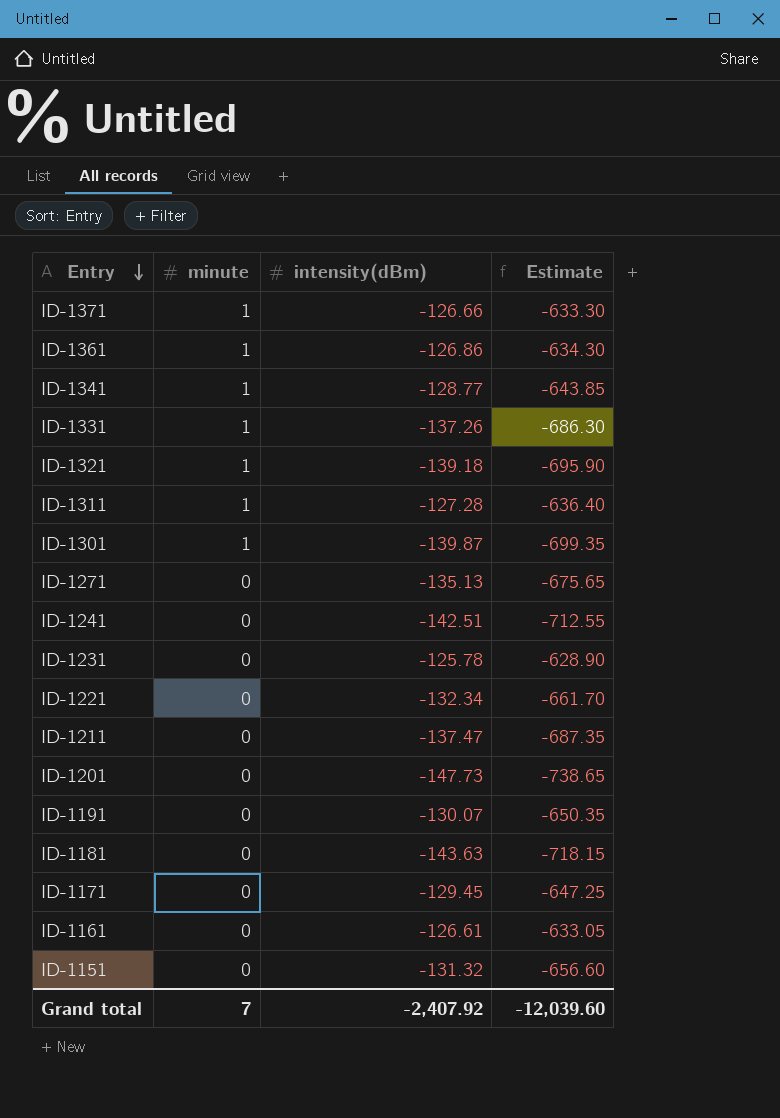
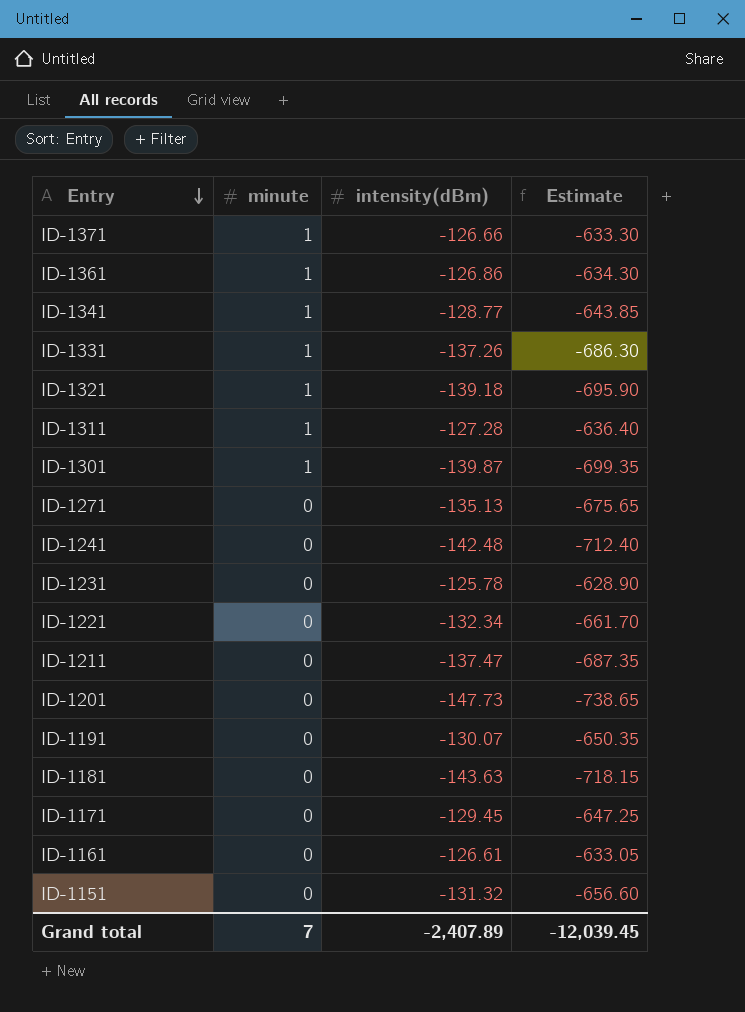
ID-1241 | intensity(dBm): -142.51 -> -142.48
ID-1241 | Estimate: -712.55 -> -712.40
Grand total | intensity(dBm): -2,407.92 -> -2,407.89
Grand total | Estimate: -12,039.60 -> -12,039.45

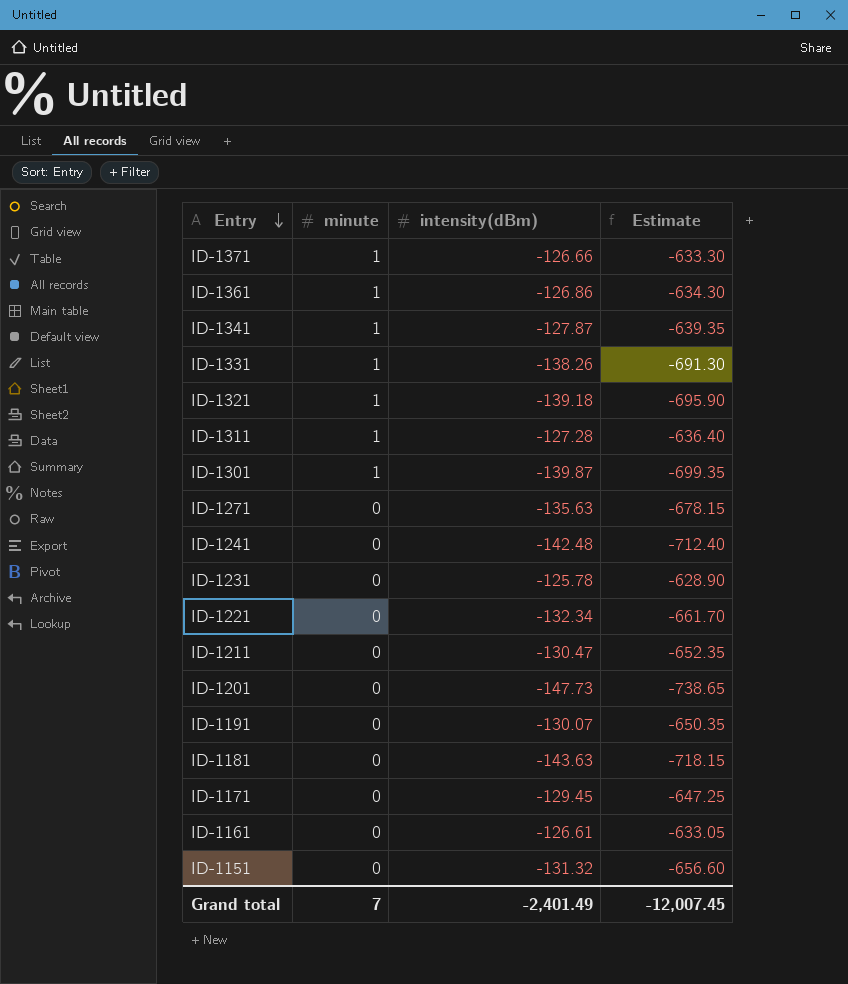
ID-1341 | intensity(dBm): -128.77 -> -127.87
ID-1341 | Estimate: -643.85 -> -639.35
ID-1331 | intensity(dBm): -137.26 -> -138.26
ID-1331 | Estimate: -686.30 -> -691.30
ID-1271 | intensity(dBm): -135.13 -> -135.63
ID-1271 | Estimate: -675.65 -> -678.15
ID-1211 | intensity(dBm): -137.47 -> -130.47
ID-1211 | Estimate: -687.35 -> -652.35
Grand total | intensity(dBm): -2,407.89 -> -2,401.49
Grand total | Estimate: -12,039.45 -> -12,007.45

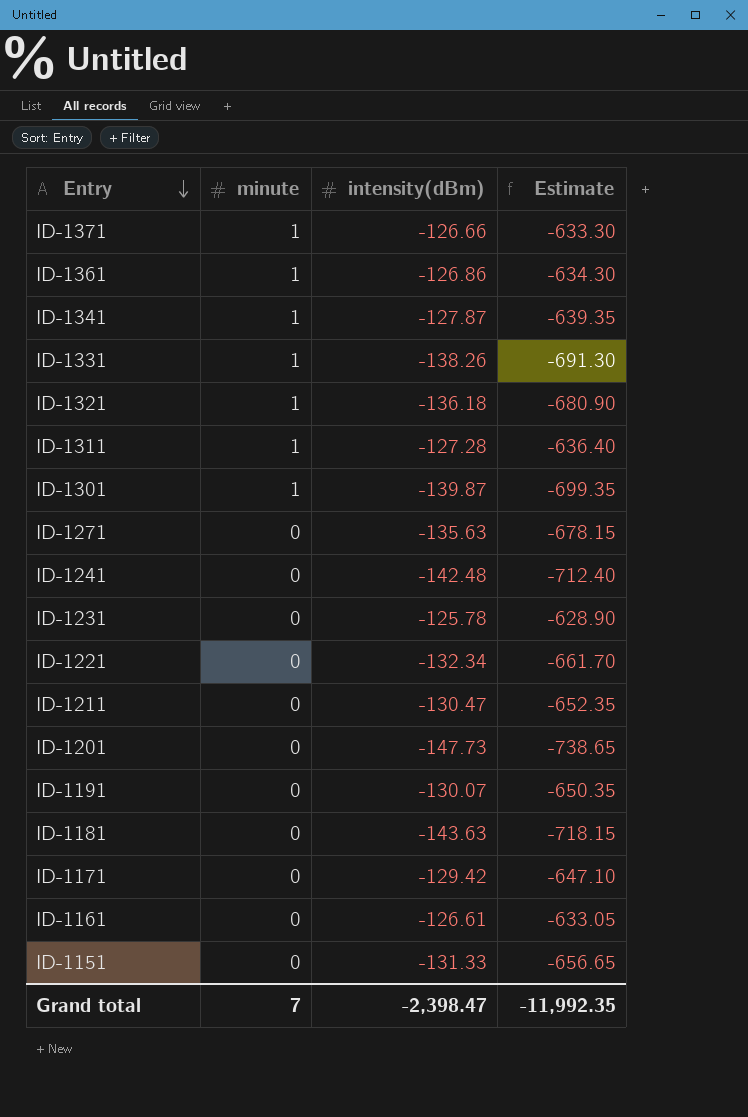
ID-1321 | intensity(dBm): -139.18 -> -136.18
ID-1321 | Estimate: -695.90 -> -680.90
ID-1171 | intensity(dBm): -129.45 -> -129.42
ID-1171 | Estimate: -647.25 -> -647.10
ID-1151 | intensity(dBm): -131.32 -> -131.33
ID-1151 | Estimate: -656.60 -> -656.65
Grand total | intensity(dBm): -2,401.49 -> -2,398.47
Grand total | Estimate: -12,007.45 -> -11,992.35

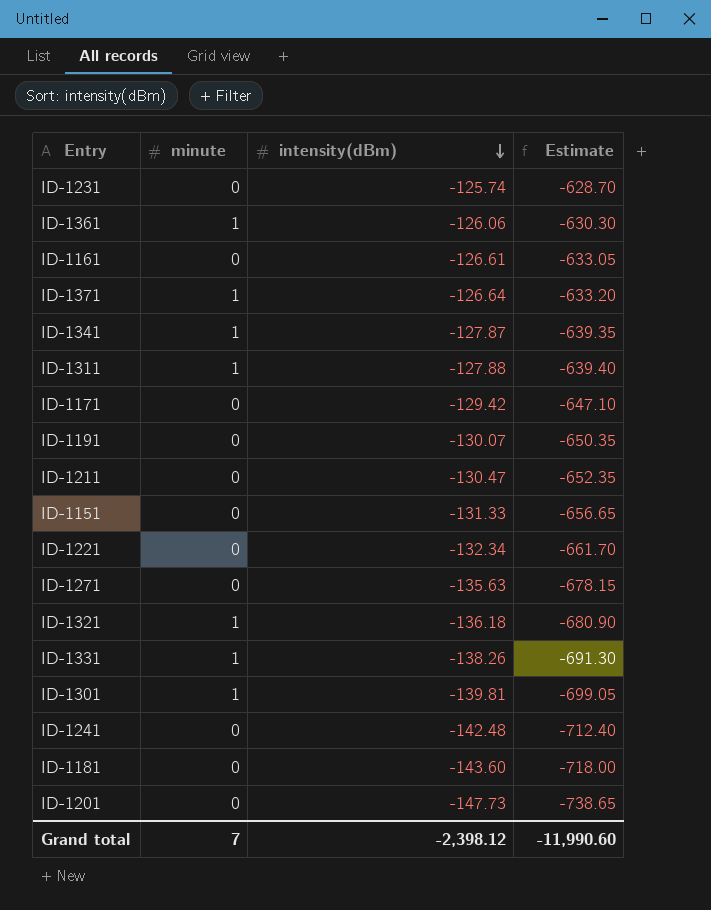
row order: Entry descending -> intensity(dBm) descending
ID-1231 | intensity(dBm): -125.78 -> -125.74
ID-1231 | Estimate: -628.90 -> -628.70
ID-1361 | intensity(dBm): -126.86 -> -126.06
ID-1361 | Estimate: -634.30 -> -630.30
ID-1371 | intensity(dBm): -126.66 -> -126.64
ID-1371 | Estimate: -633.30 -> -633.20
ID-1311 | intensity(dBm): -127.28 -> -127.88
ID-1311 | Estimate: -636.40 -> -639.40
ID-1301 | intensity(dBm): -139.87 -> -139.81
ID-1301 | Estimate: -699.35 -> -699.05
ID-1181 | intensity(dBm): -143.63 -> -143.60
ID-1181 | Estimate: -718.15 -> -718.00
Grand total | intensity(dBm): -2,398.47 -> -2,398.12
Grand total | Estimate: -11,992.35 -> -11,990.60

